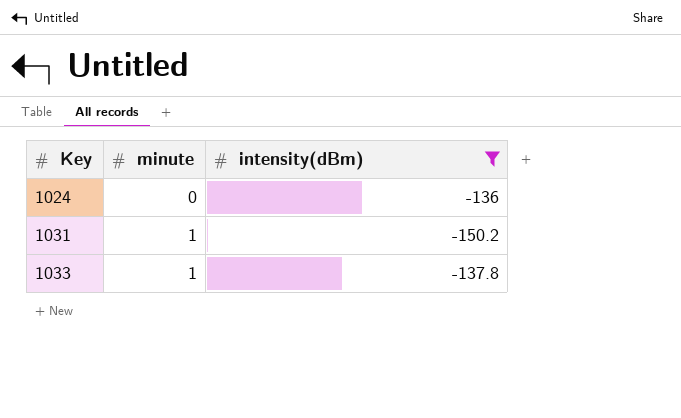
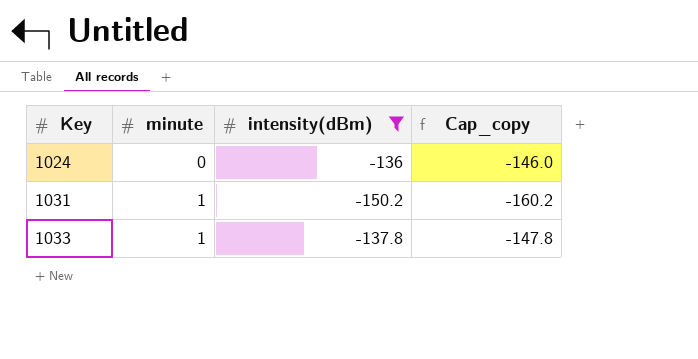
column Cap_copy | formula: none -> [intensity(dBm)] - 10

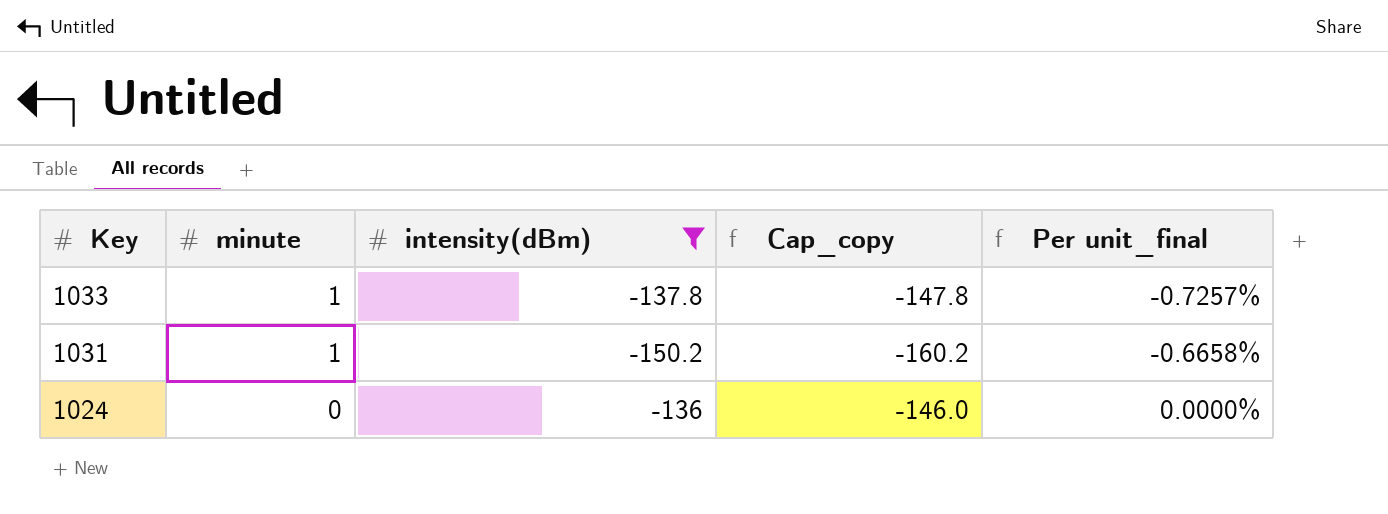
row order: Key ascending -> Key descending
column Per unit_final | formula: none -> [minute] / [intensity(dBm)]

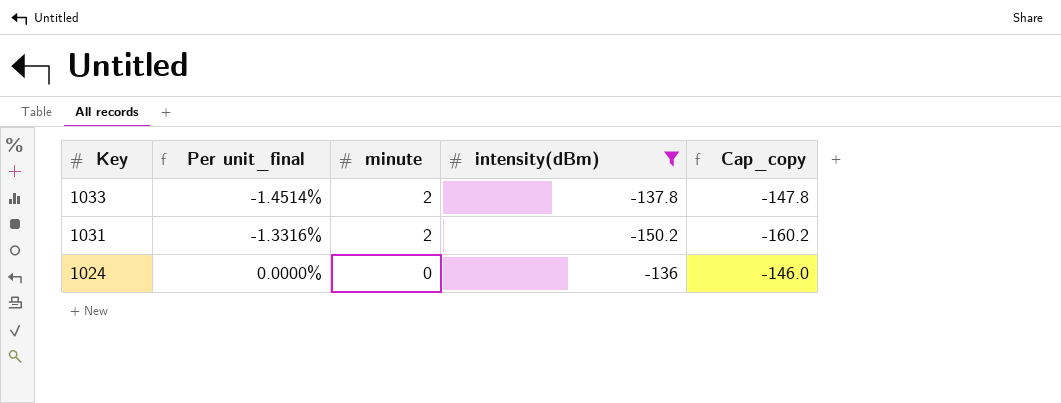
column Per unit_final | position: 5 -> 2
1033 | Per unit_final: -0.7257% -> -1.4514%
1033 | minute: 1 -> 2
1031 | Per unit_final: -0.6658% -> -1.3316%
1031 | minute: 1 -> 2

